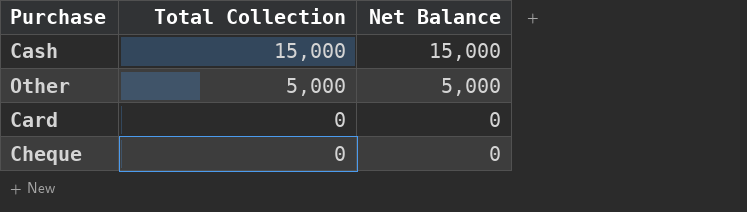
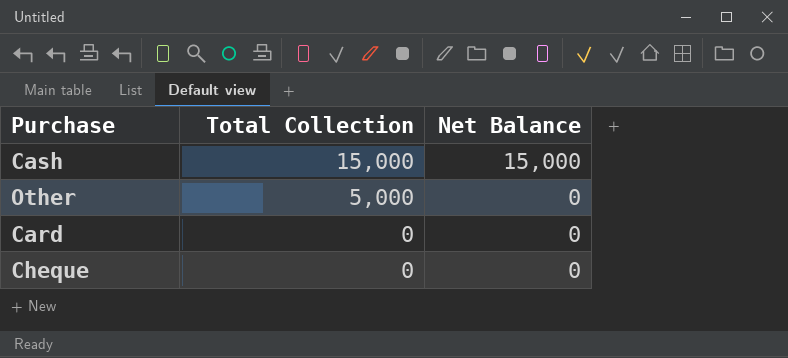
Other | Net Balance: 5,000 -> 0

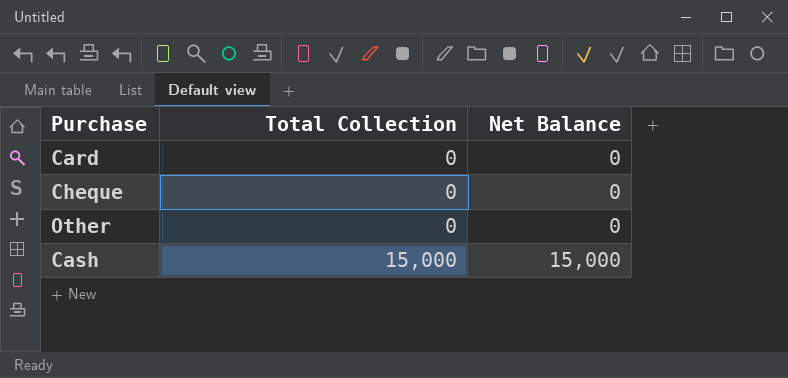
row order: Total Collection descending -> Total Collection ascending
Other | Total Collection: 5,000 -> 0

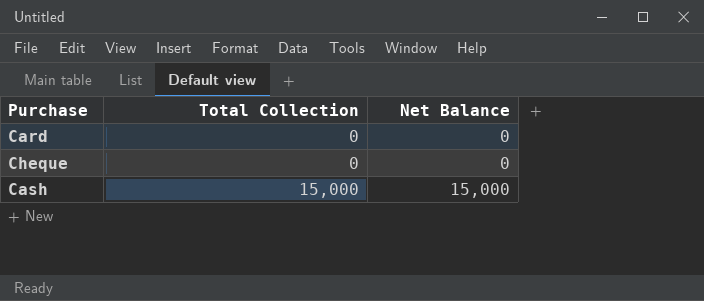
row Other: 0 | 0 -> none

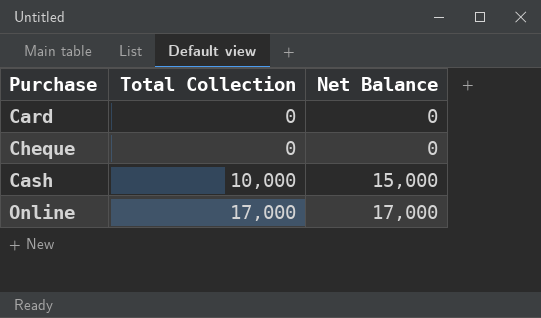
Cash | Total Collection: 15,000 -> 10,000
row Online: none -> 17,000 | 17,000

